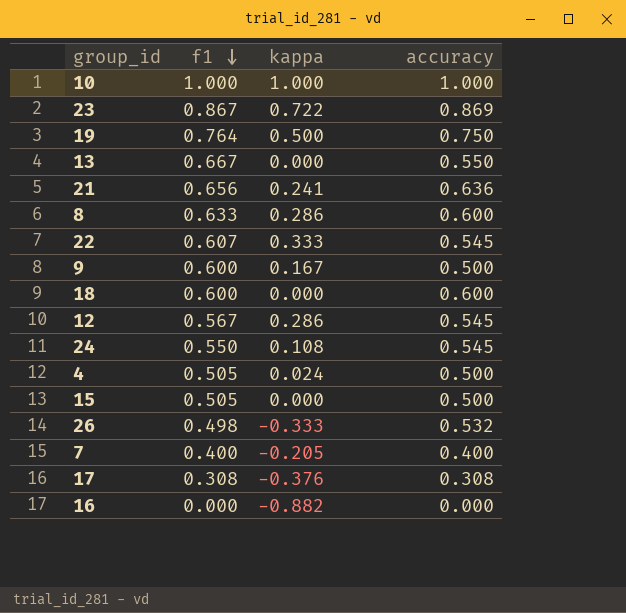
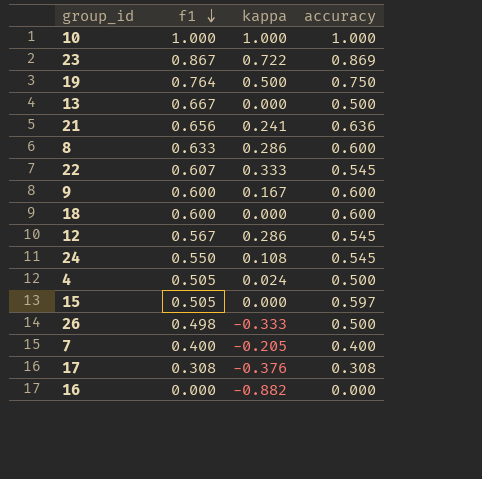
13 | accuracy: 0.550 -> 0.500
9 | accuracy: 0.500 -> 0.600
15 | accuracy: 0.500 -> 0.597
26 | accuracy: 0.532 -> 0.500

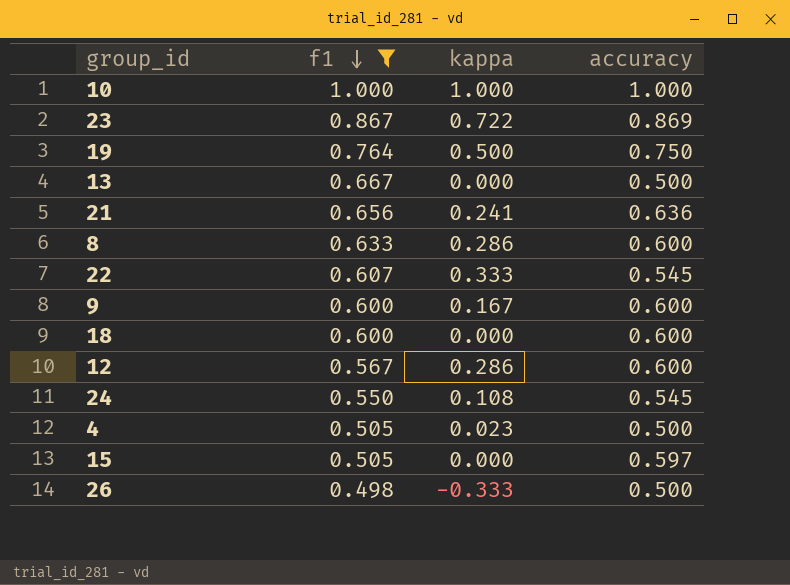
filter: none -> f1 >= 0.498
12 | accuracy: 0.545 -> 0.600
4 | kappa: 0.024 -> 0.023

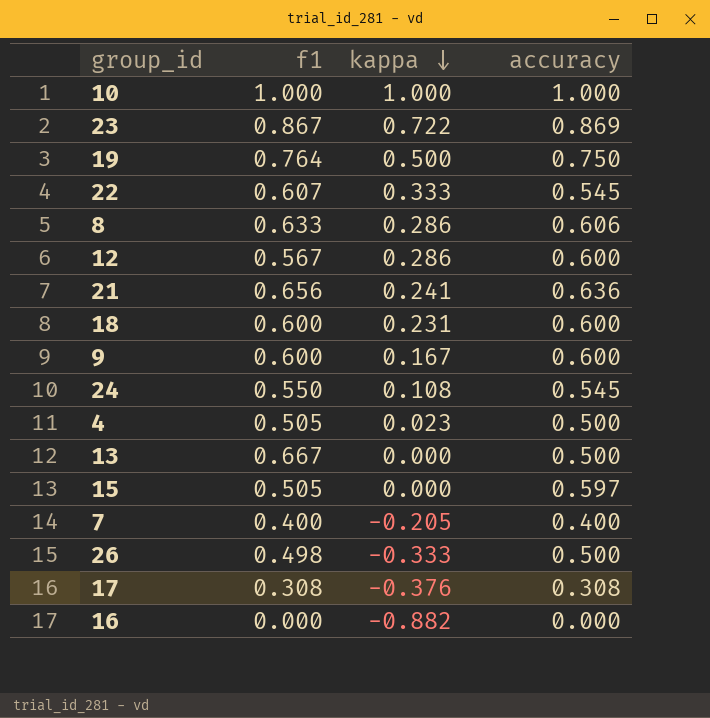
filter: f1 >= 0.498 -> none
row order: f1 descending -> kappa descending
8 | accuracy: 0.600 -> 0.606
18 | kappa: 0.000 -> 0.231

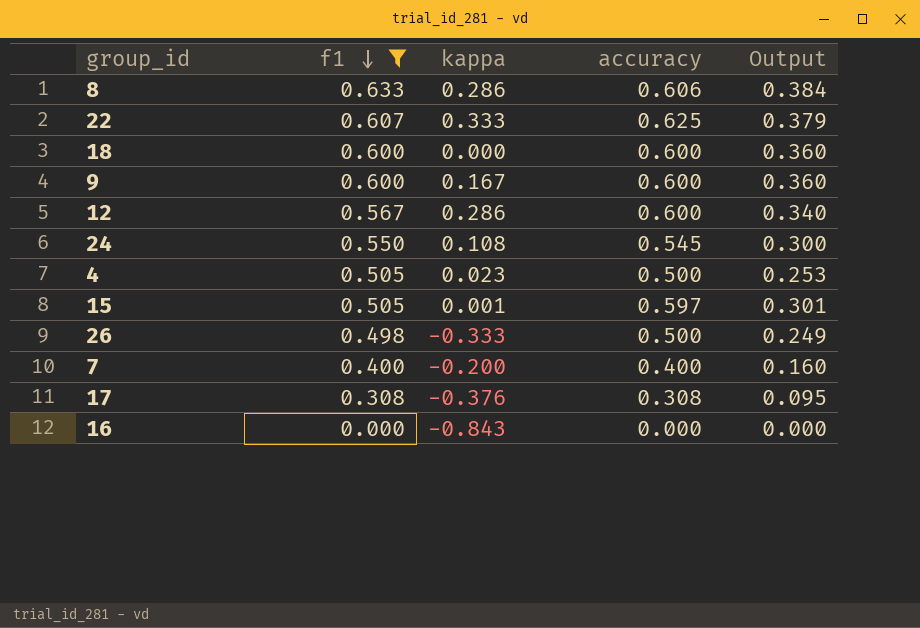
filter: none -> f1 <= 0.633
row order: kappa descending -> f1 descending
column Output | formula: none -> [f1] * [accuracy]
22 | accuracy: 0.545 -> 0.625
18 | kappa: 0.231 -> 0.000
15 | kappa: 0.000 -> 0.001
7 | kappa: -0.205 -> -0.200
16 | kappa: -0.882 -> -0.843

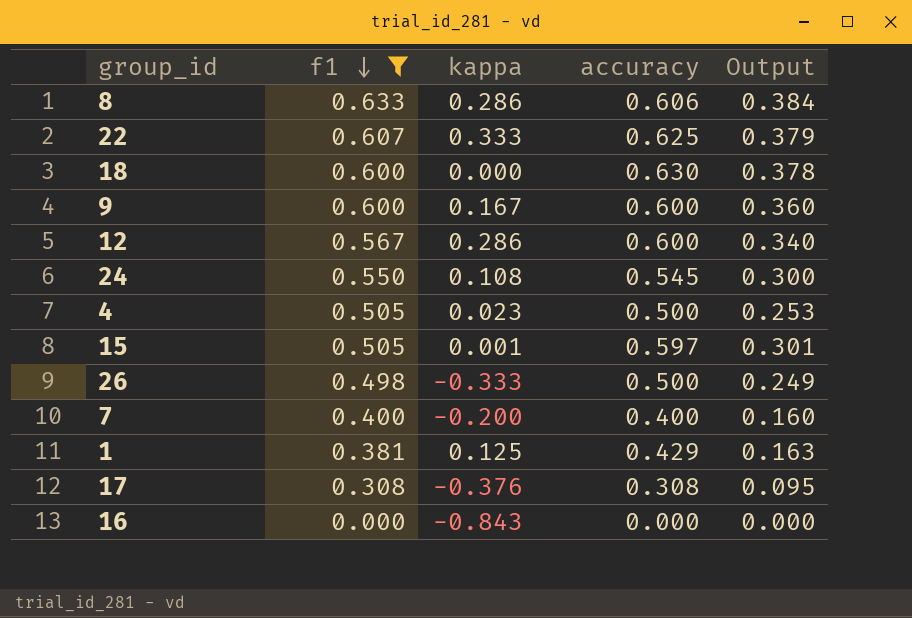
18 | accuracy: 0.600 -> 0.630
18 | Output: 0.360 -> 0.378
row 1: none -> 0.381 | 0.125 | 0.429 | 0.163

